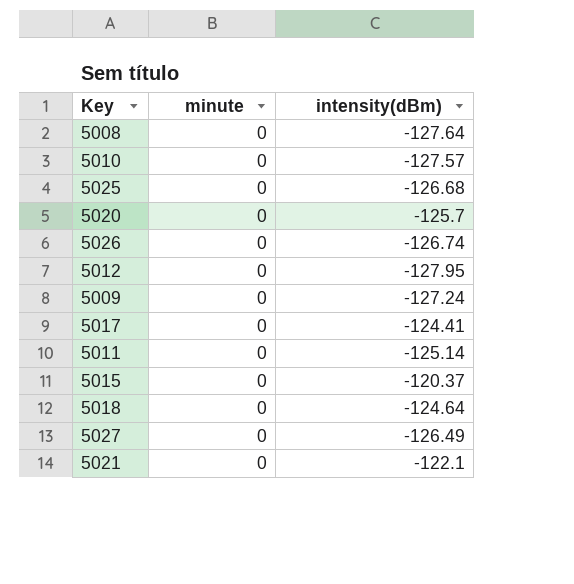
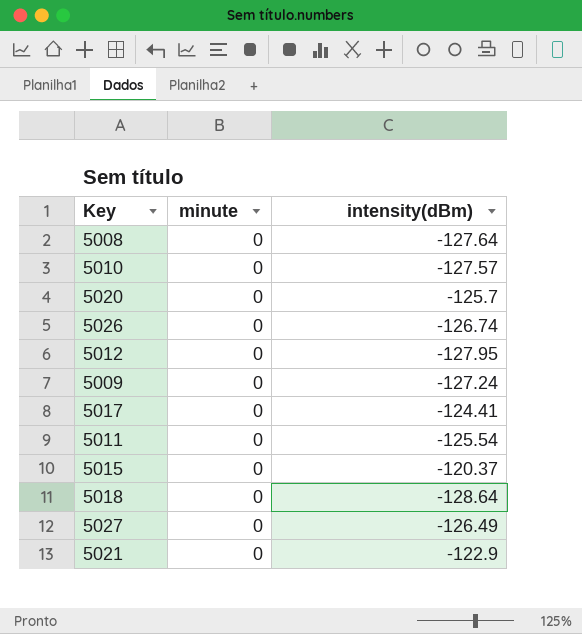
row 5025: 0 | -126.68 -> none
5011 | intensity(dBm): -125.14 -> -125.54
5018 | intensity(dBm): -124.64 -> -128.64
5021 | intensity(dBm): -122.1 -> -122.9

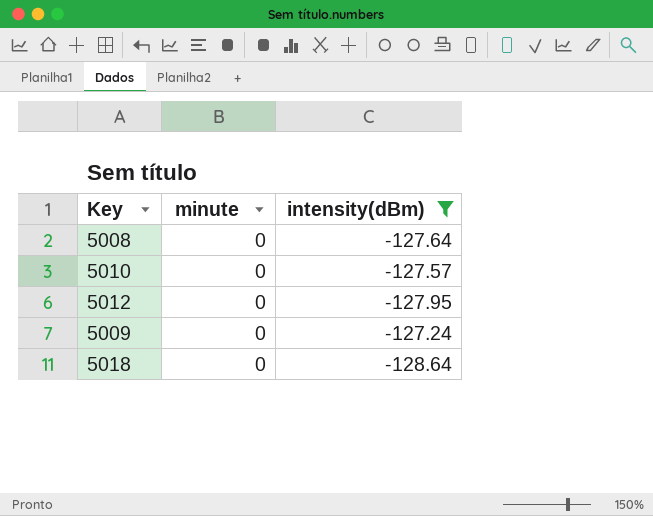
filter: none -> intensity(dBm) <= -127.24

